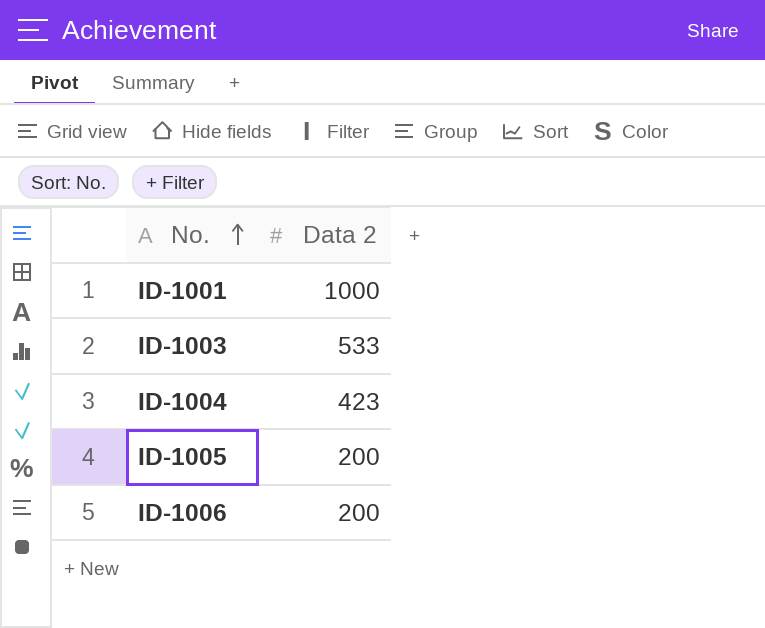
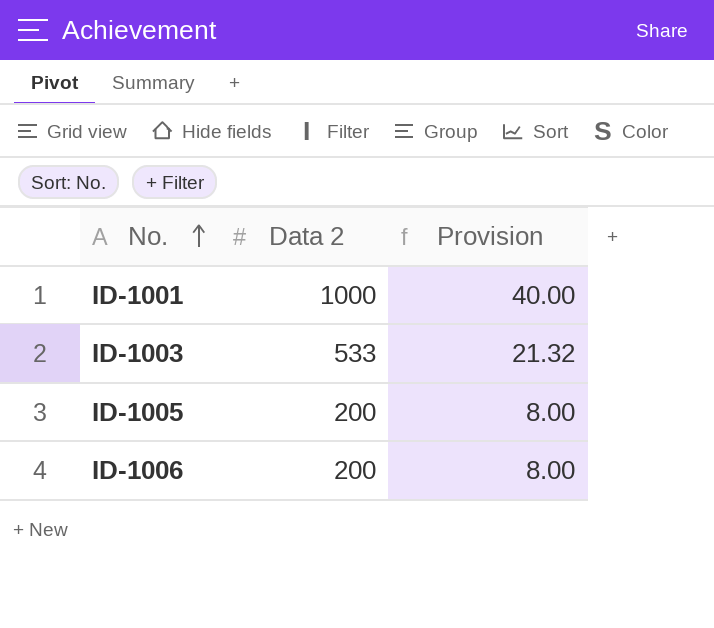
column Provision | formula: none -> [Data 2] * 0.04
row ID-1004: 423 -> none

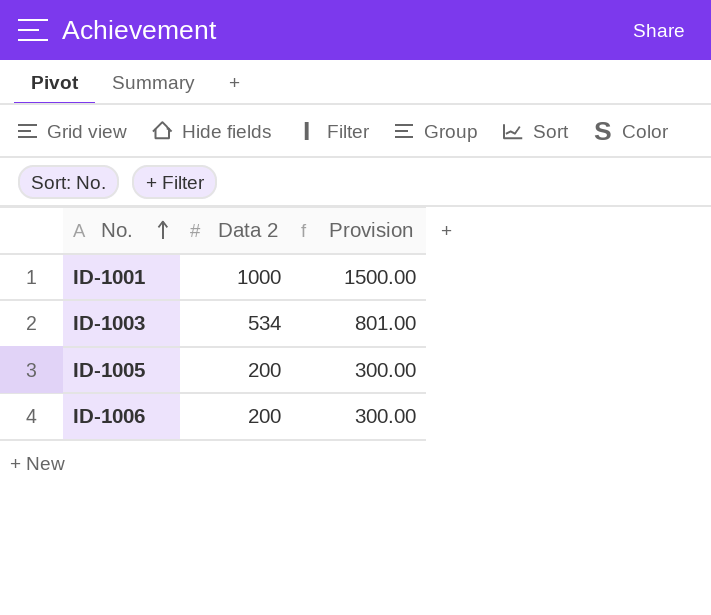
column Provision | formula: [Data 2] * 0.04 -> [Data 2] * 1.5
ID-1003 | Data 2: 533 -> 534

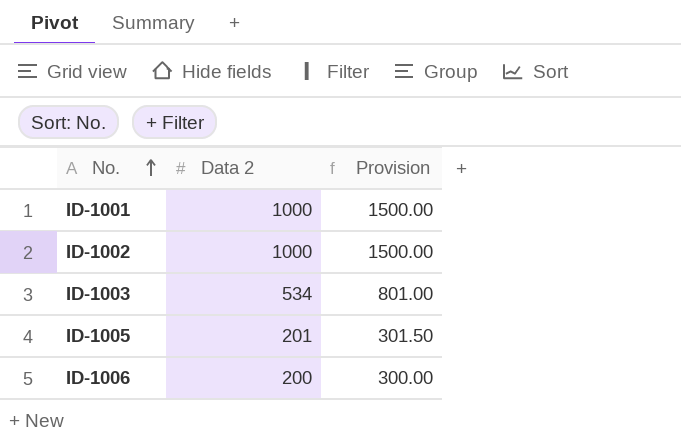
row ID-1002: none -> 1000 | 1500.00
ID-1005 | Data 2: 200 -> 201
ID-1005 | Provision: 300.00 -> 301.50

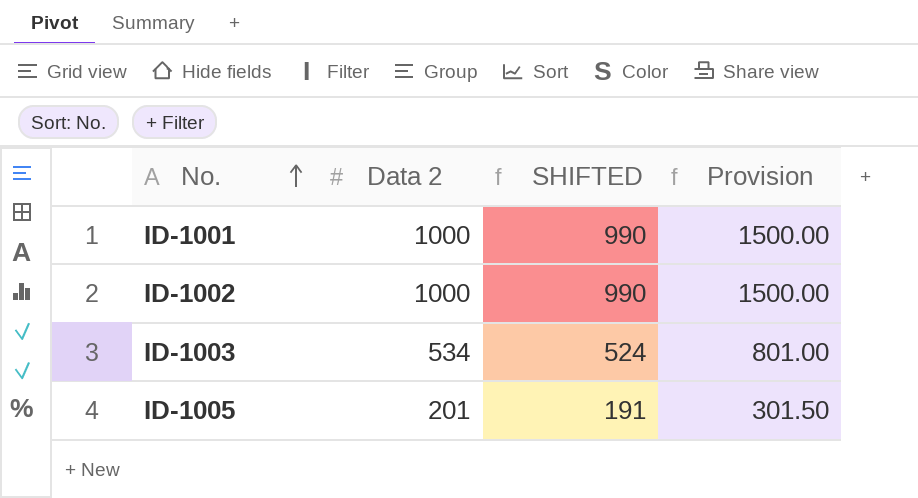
column SHIFTED | formula: none -> [Data 2] - 10
row ID-1006: 200 | 300.00 -> none

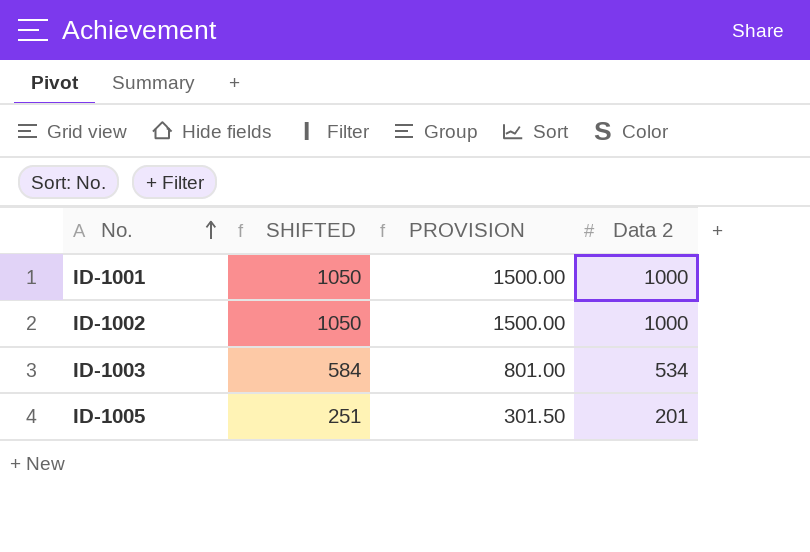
column SHIFTED | formula: [Data 2] - 10 -> [Data 2] + 50
column name: Provision -> PROVISION
column Data 2 | position: 2 -> 4

